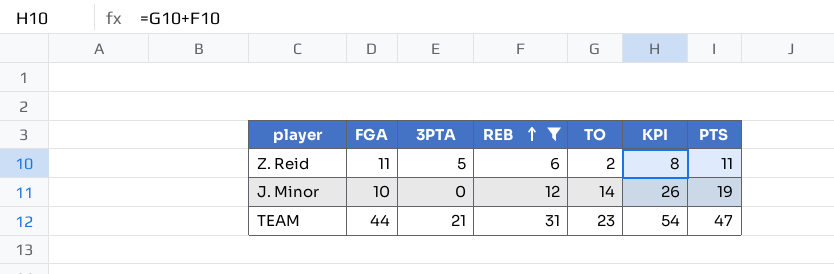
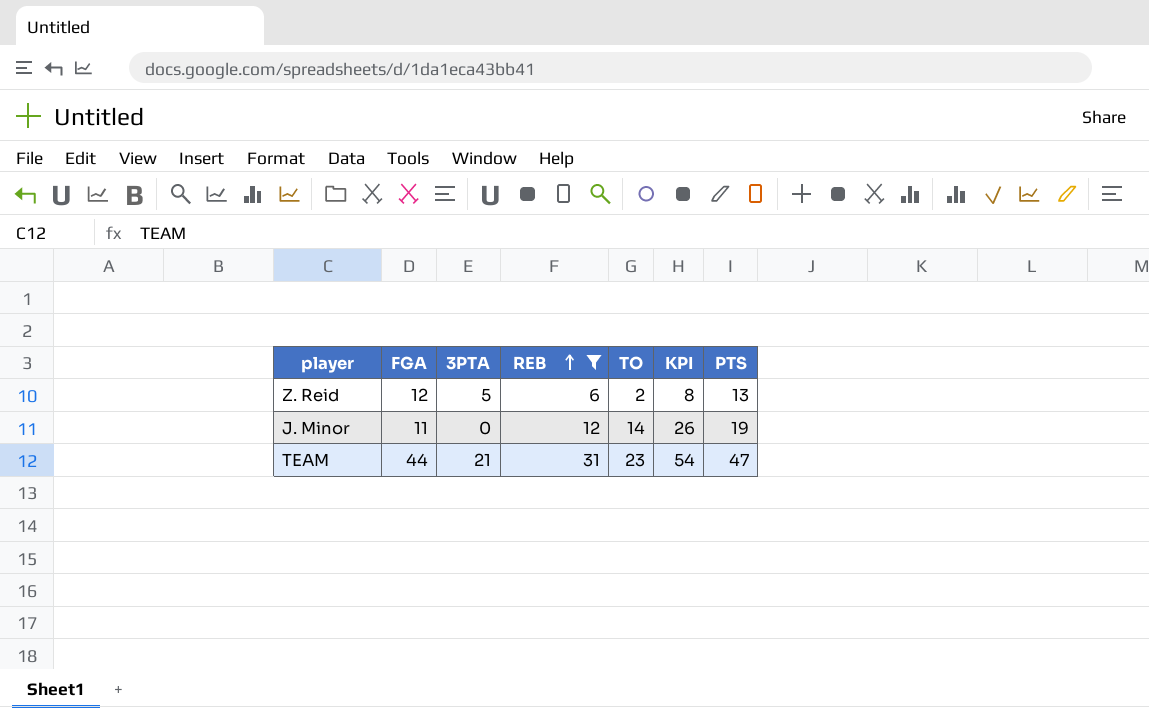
Z. Reid | FGA: 11 -> 12
Z. Reid | PTS: 11 -> 13
J. Minor | FGA: 10 -> 11

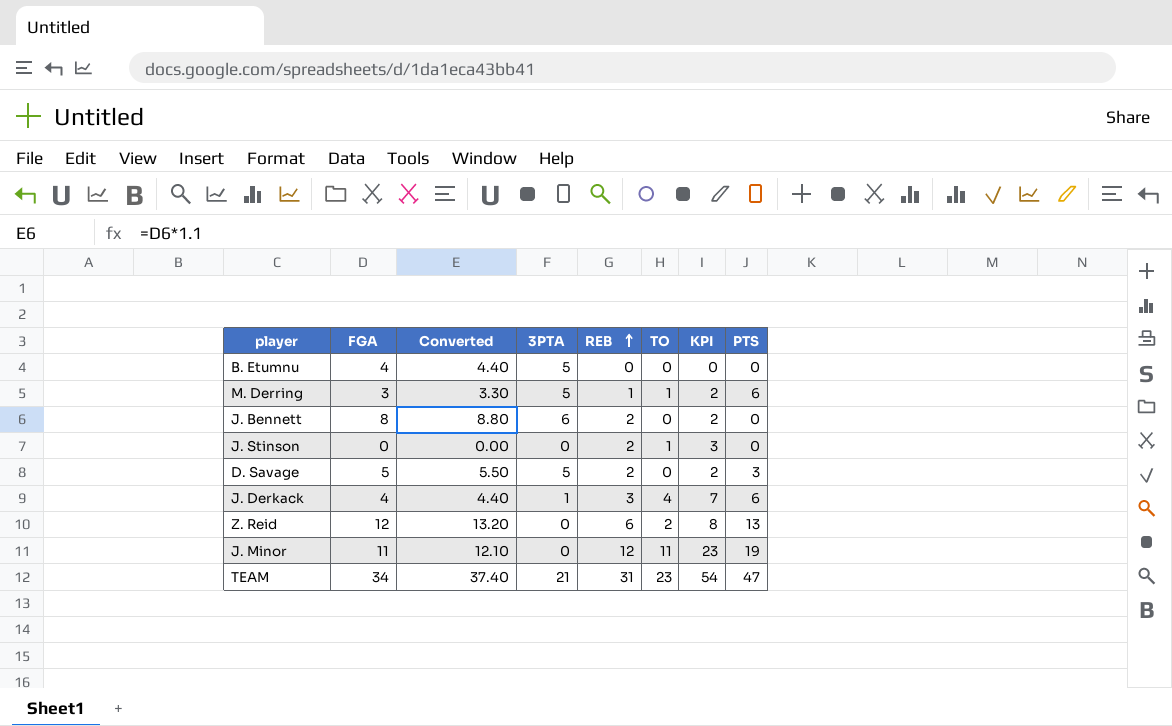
filter: REB >= 6 -> none
column Converted | formula: none -> [FGA] * 1.1
Z. Reid | 3PTA: 5 -> 0
J. Minor | TO: 14 -> 11
J. Minor | KPI: 26 -> 23
TEAM | FGA: 44 -> 34

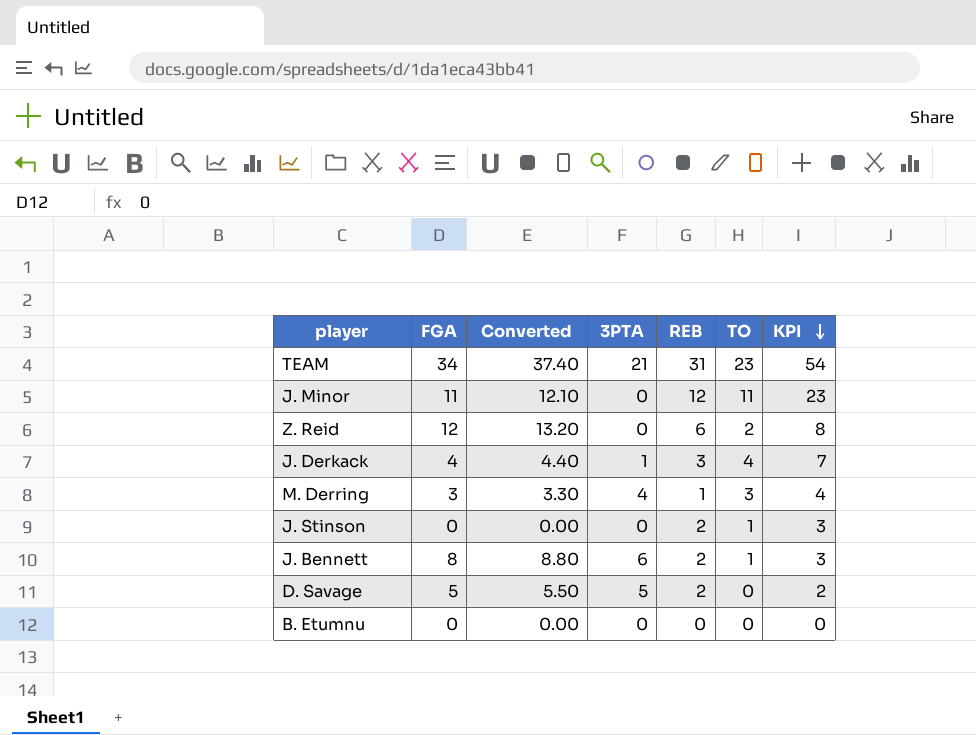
row order: REB ascending -> KPI descending
column PTS | position: 8 -> none
M. Derring | 3PTA: 5 -> 4
M. Derring | TO: 1 -> 3
M. Derring | KPI: 2 -> 4
J. Bennett | TO: 0 -> 1
J. Bennett | KPI: 2 -> 3
B. Etumnu | FGA: 4 -> 0
B. Etumnu | Converted: 4.40 -> 0.00
B. Etumnu | 3PTA: 5 -> 0

